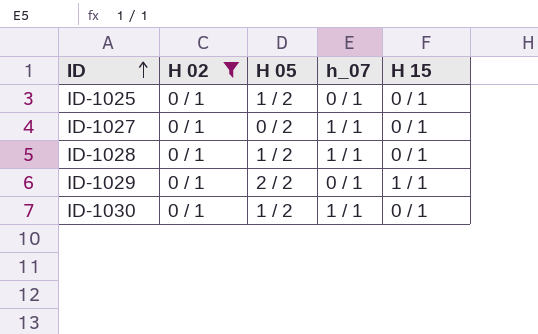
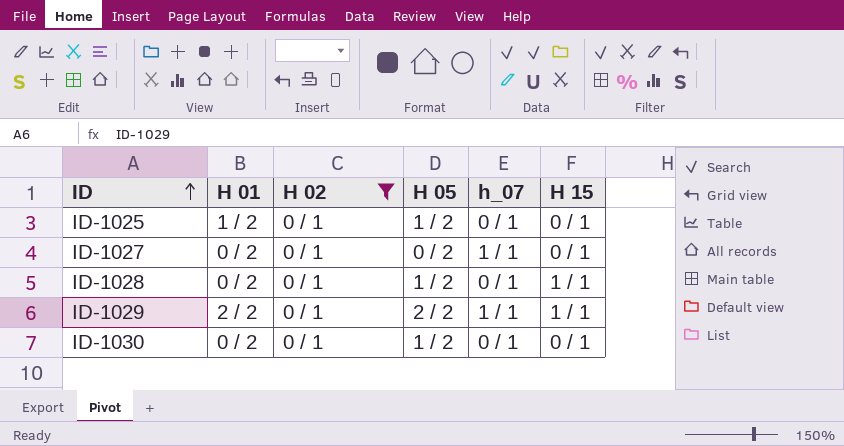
column H 01 | position: none -> 2
ID-1028 | h_07: 1 / 1 -> 0 / 1
ID-1028 | H 15: 0 / 1 -> 1 / 1
ID-1029 | h_07: 0 / 1 -> 1 / 1
ID-1030 | h_07: 1 / 1 -> 0 / 1

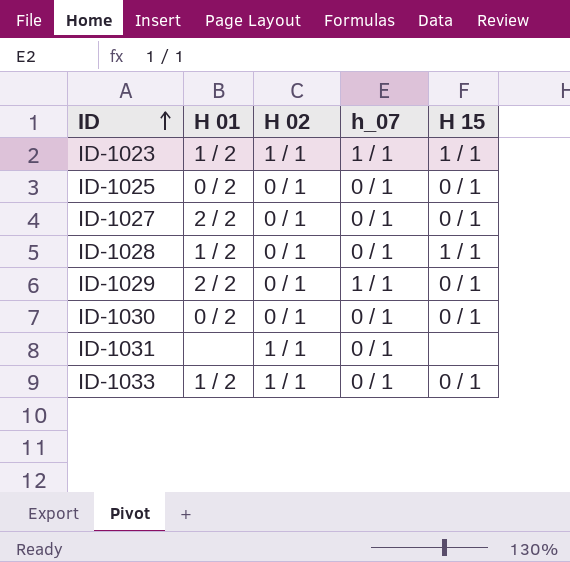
filter: H 02 = 0 / 1 -> none
column H 05 | position: 4 -> none
ID-1025 | H 01: 1 / 2 -> 0 / 2
ID-1027 | H 01: 0 / 2 -> 2 / 2
ID-1027 | h_07: 1 / 1 -> 0 / 1
ID-1028 | H 01: 0 / 2 -> 1 / 2
ID-1029 | H 15: 1 / 1 -> 0 / 1

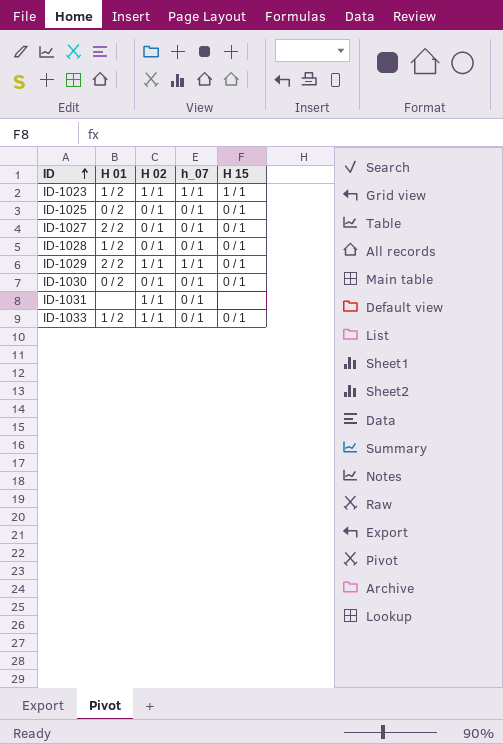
ID-1028 | H 15: 1 / 1 -> 0 / 1
ID-1029 | H 02: 0 / 1 -> 1 / 1

